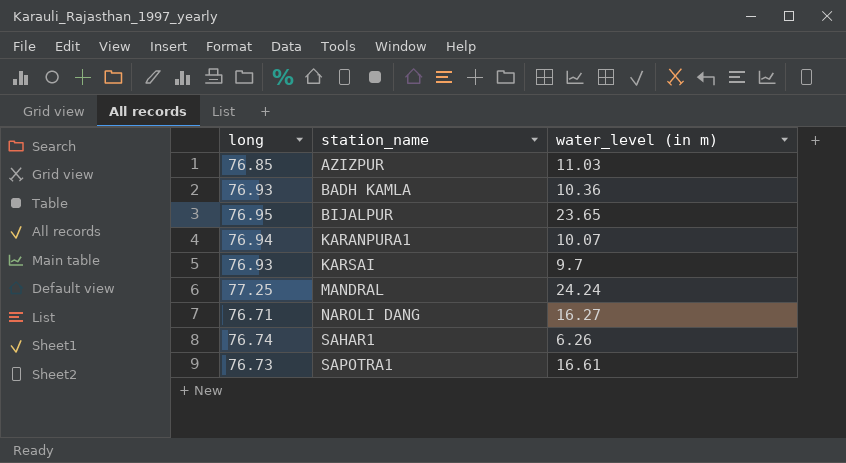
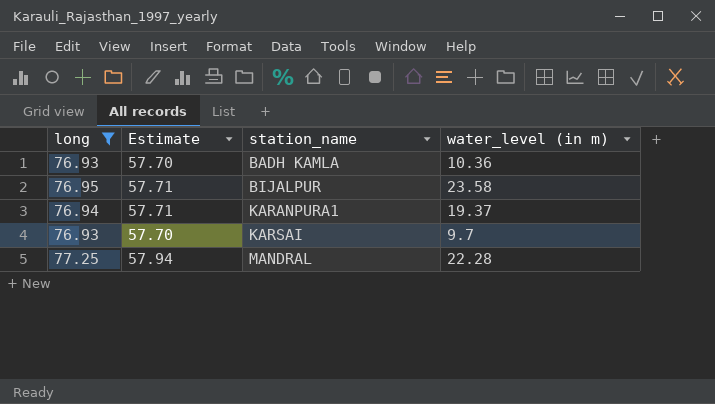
filter: none -> long >= 76.93
column Estimate | formula: none -> [long] * 0.75
BIJALPUR | water_level (in m): 23.65 -> 23.58
KARANPURA1 | water_level (in m): 10.07 -> 19.37
MANDRAL | water_level (in m): 24.24 -> 22.28

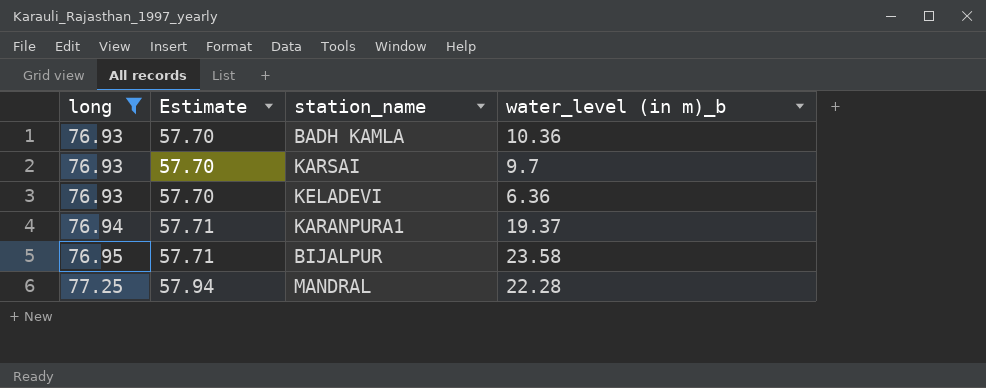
row order: station_name ascending -> long ascending
column name: water_level (in m) -> water_level (in m)_b
row KELADEVI: none -> 76.93 | 57.70 | 6.36

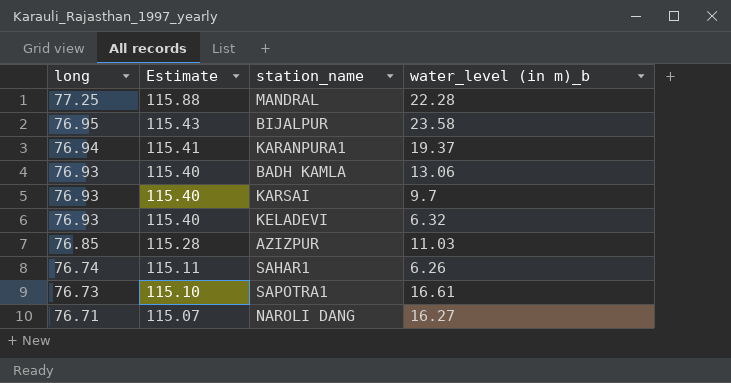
filter: long >= 76.93 -> none
row order: long ascending -> long descending
column Estimate | formula: [long] * 0.75 -> [long] * 1.5
BADH KAMLA | water_level (in m)_b: 10.36 -> 13.06
KELADEVI | water_level (in m)_b: 6.36 -> 6.32

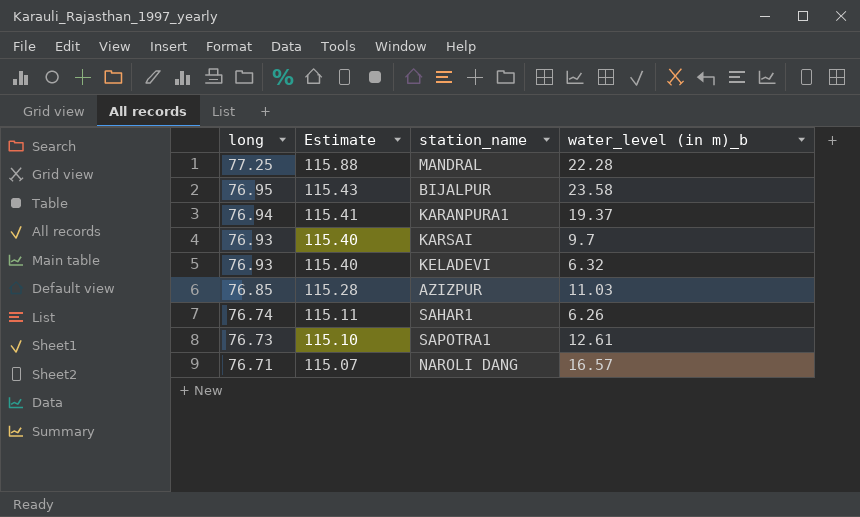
row BADH KAMLA: 76.93 | 115.40 | 13.06 -> none
SAPOTRA1 | water_level (in m)_b: 16.61 -> 12.61
NAROLI DANG | water_level (in m)_b: 16.27 -> 16.57

